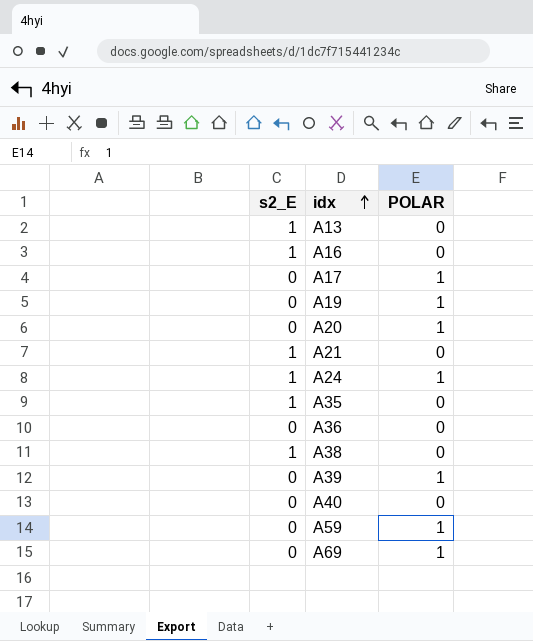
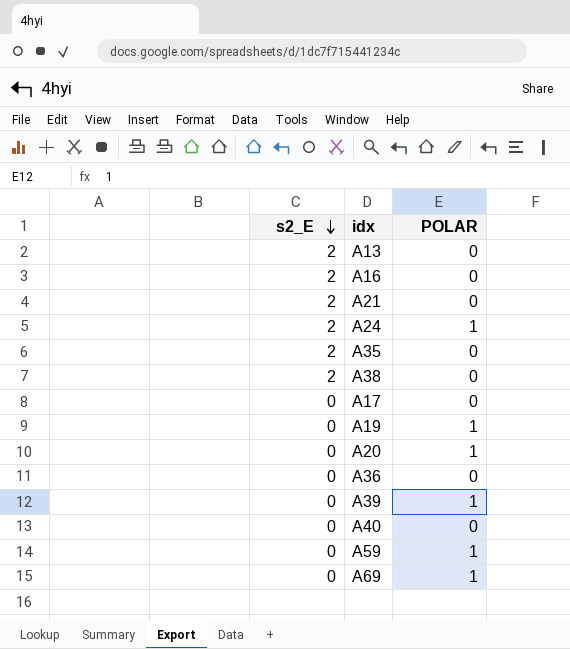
row order: idx ascending -> s2_E descending
A13 | s2_E: 1 -> 2
A16 | s2_E: 1 -> 2
A21 | s2_E: 1 -> 2
A24 | s2_E: 1 -> 2
A35 | s2_E: 1 -> 2
A38 | s2_E: 1 -> 2
A17 | POLAR: 1 -> 0

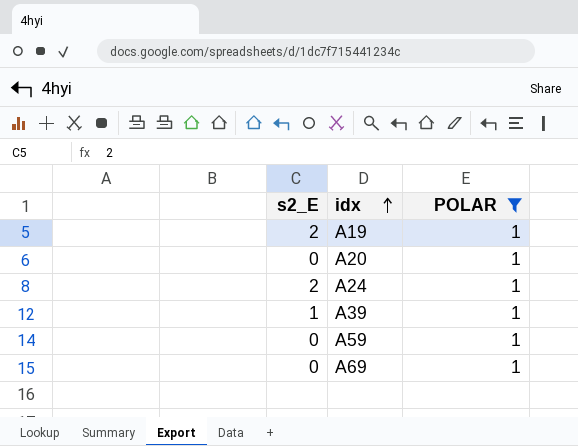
filter: none -> POLAR = 1
row order: s2_E descending -> idx ascending
A19 | s2_E: 0 -> 2
A39 | s2_E: 0 -> 1

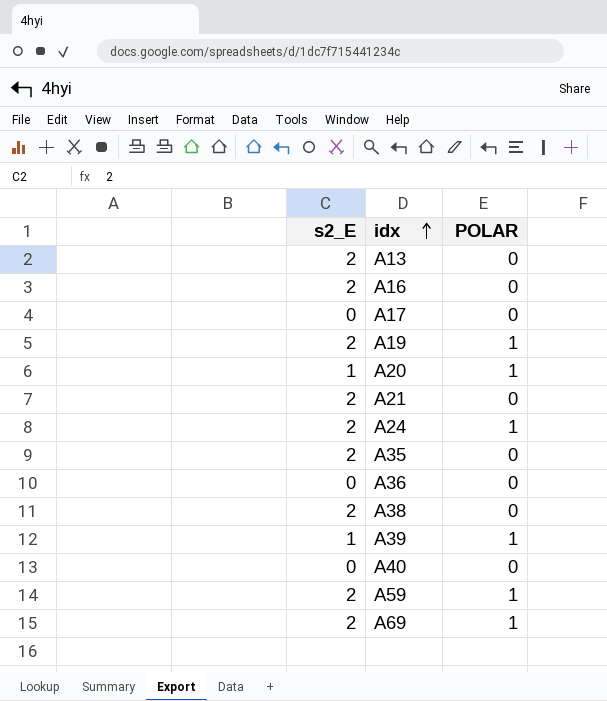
filter: POLAR = 1 -> none
A20 | s2_E: 0 -> 1
A59 | s2_E: 0 -> 2
A69 | s2_E: 0 -> 2

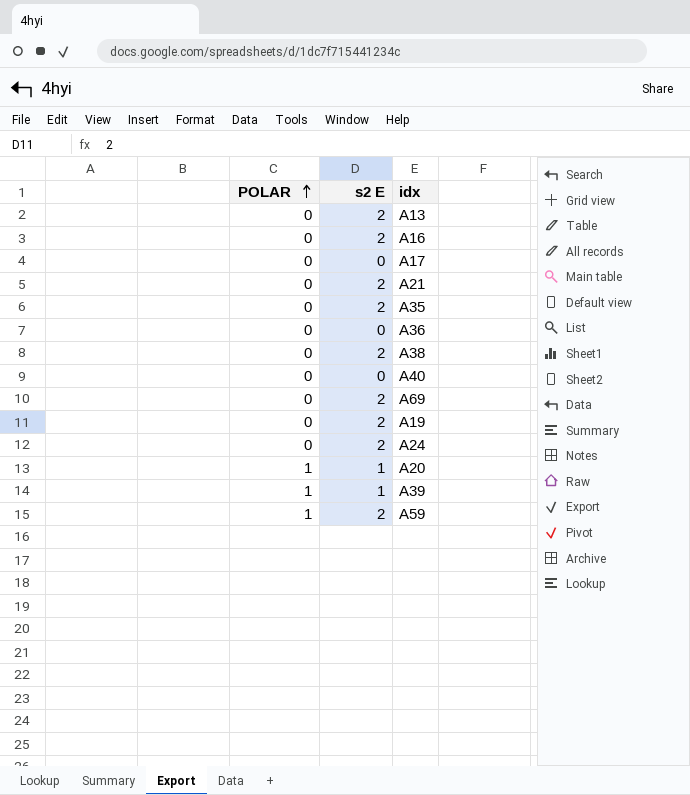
row order: idx ascending -> POLAR ascending
column POLAR | position: 3 -> 1
column name: s2_E -> s2 E
A69 | POLAR: 1 -> 0
A19 | POLAR: 1 -> 0
A24 | POLAR: 1 -> 0

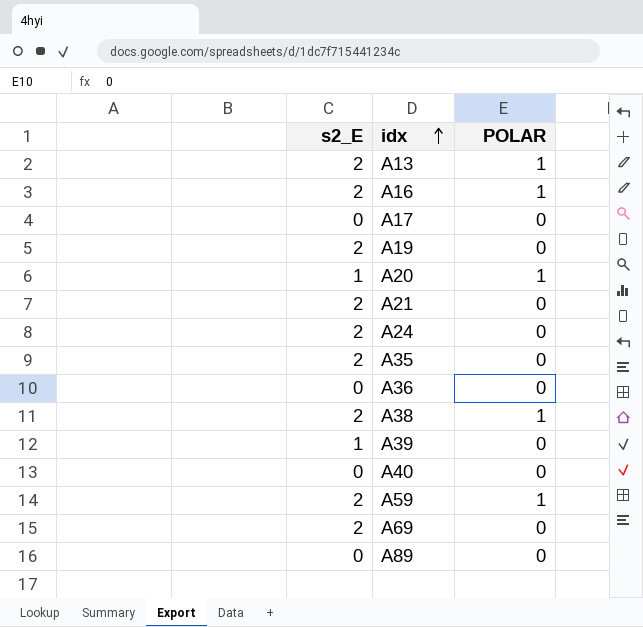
row order: POLAR ascending -> idx ascending
column name: s2 E -> s2_E
column POLAR | position: 1 -> 3
A13 | POLAR: 0 -> 1
A16 | POLAR: 0 -> 1
A38 | POLAR: 0 -> 1
A39 | POLAR: 1 -> 0
row A89: none -> 0 | 0

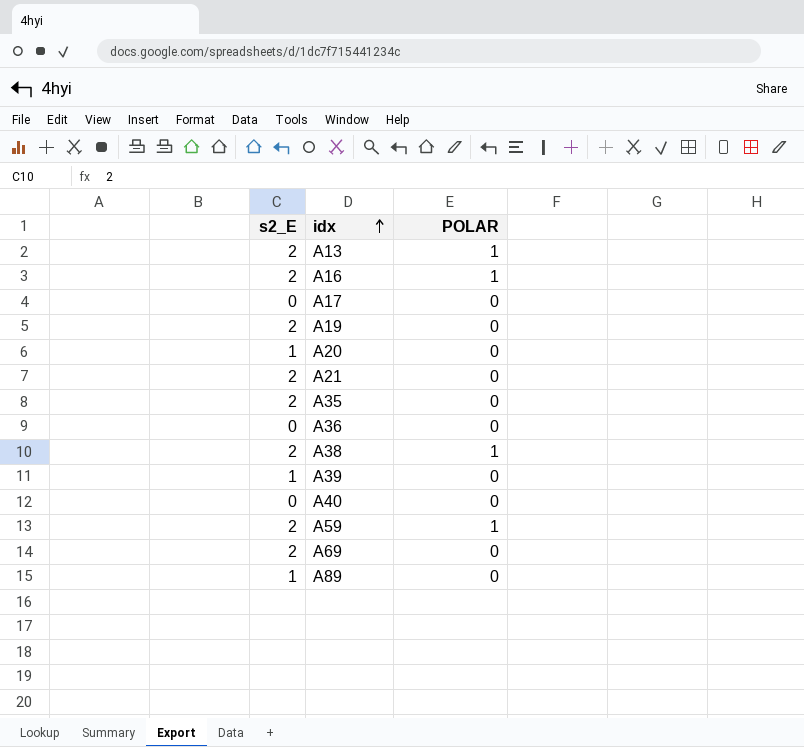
row A24: 2 | 0 -> none
A20 | POLAR: 1 -> 0
A89 | s2_E: 0 -> 1

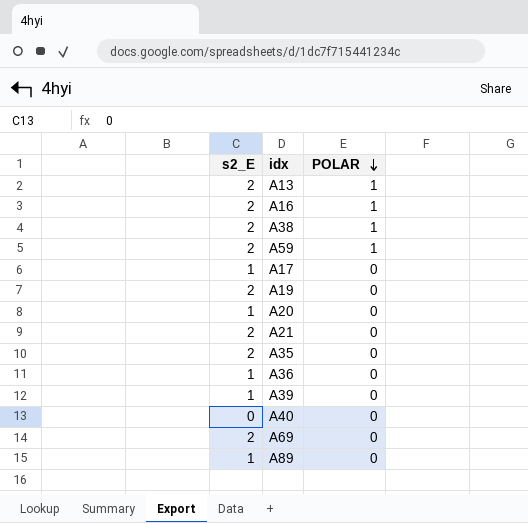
row order: idx ascending -> POLAR descending
A17 | s2_E: 0 -> 1
A36 | s2_E: 0 -> 1

